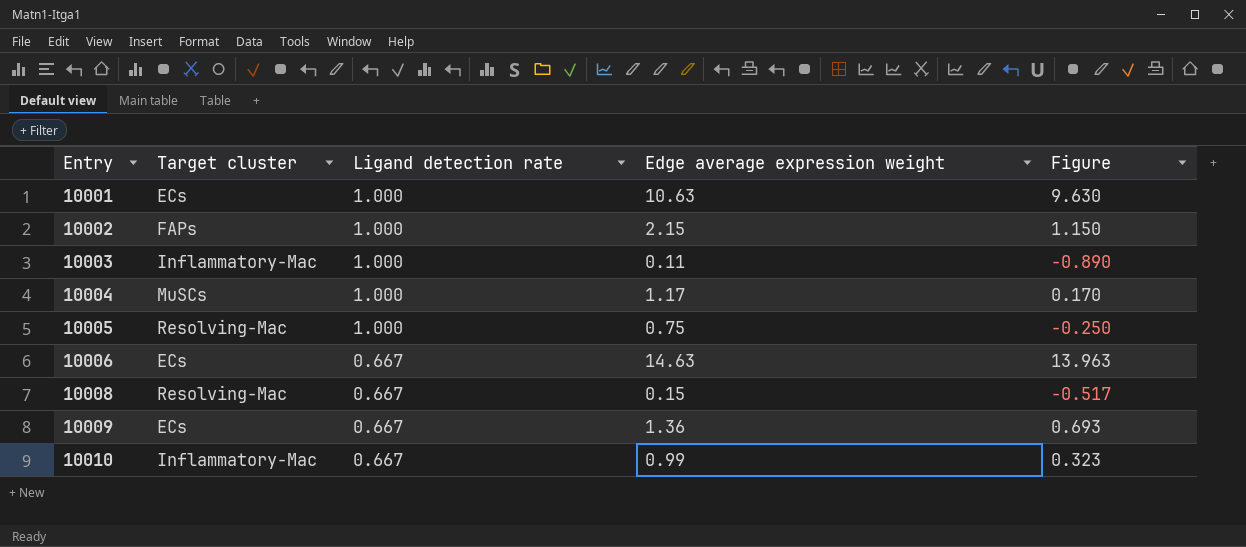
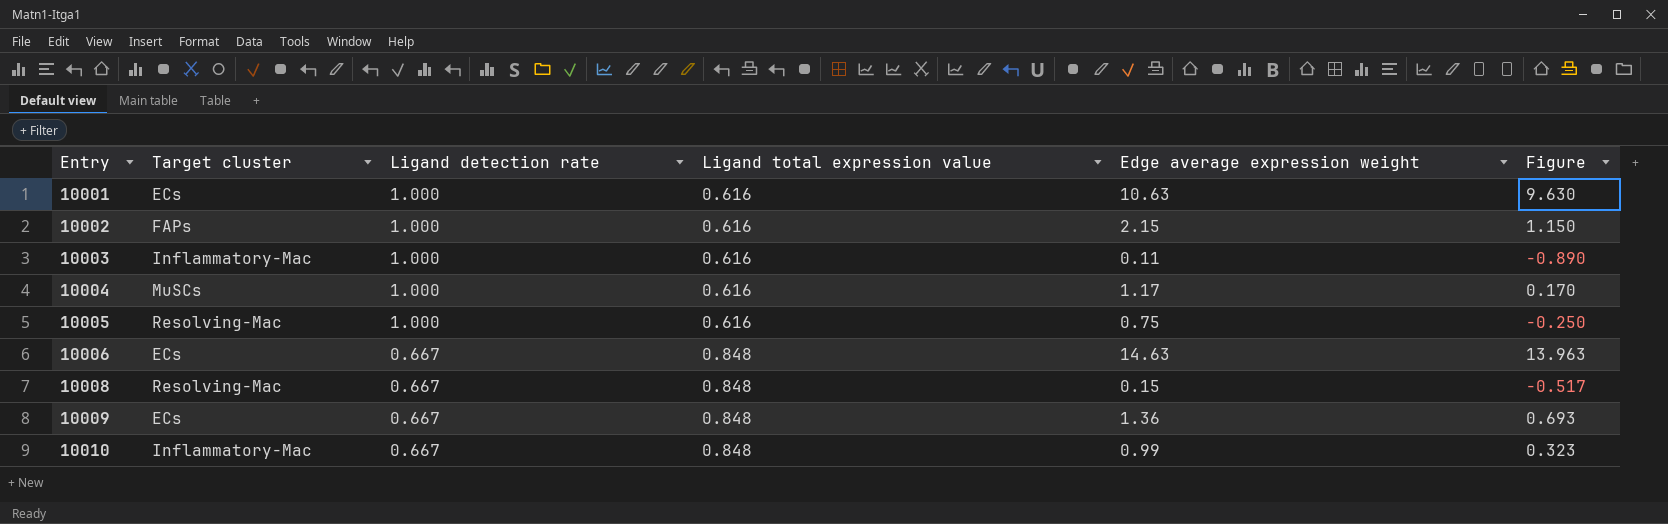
column Ligand total expression value | position: none -> 4

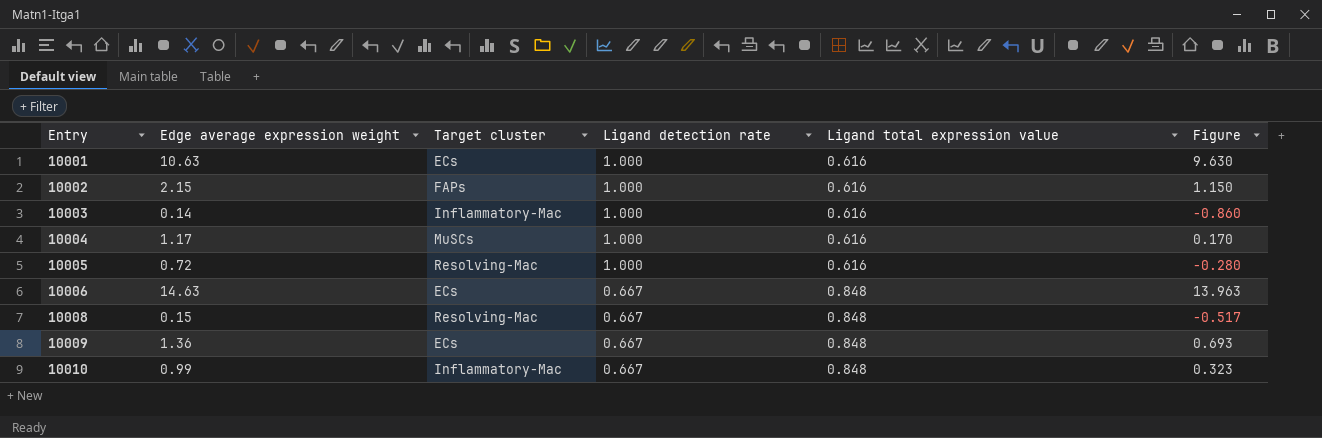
column Edge average expression weight | position: 5 -> 2
10003 | Edge average expression weight: 0.11 -> 0.14
10003 | Figure: -0.890 -> -0.860
10005 | Edge average expression weight: 0.75 -> 0.72
10005 | Figure: -0.250 -> -0.280

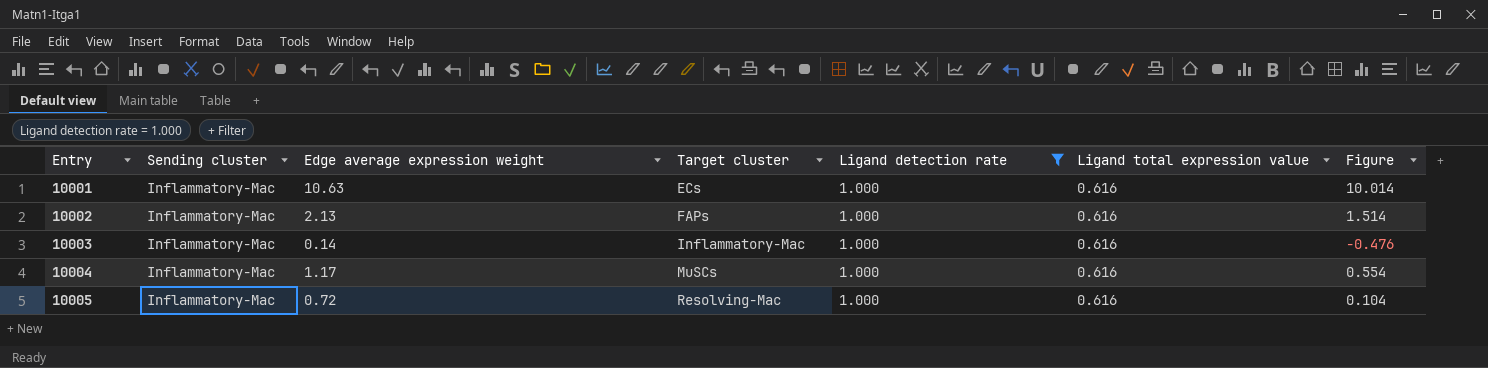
filter: none -> Ligand detection rate = 1.000
column Sending cluster | position: none -> 2
column Figure | formula: [Edge average expression weight] - [Ligand detection rate] -> [Edge average expression weight] - [Ligand total expression value]
10002 | Edge average expression weight: 2.15 -> 2.13

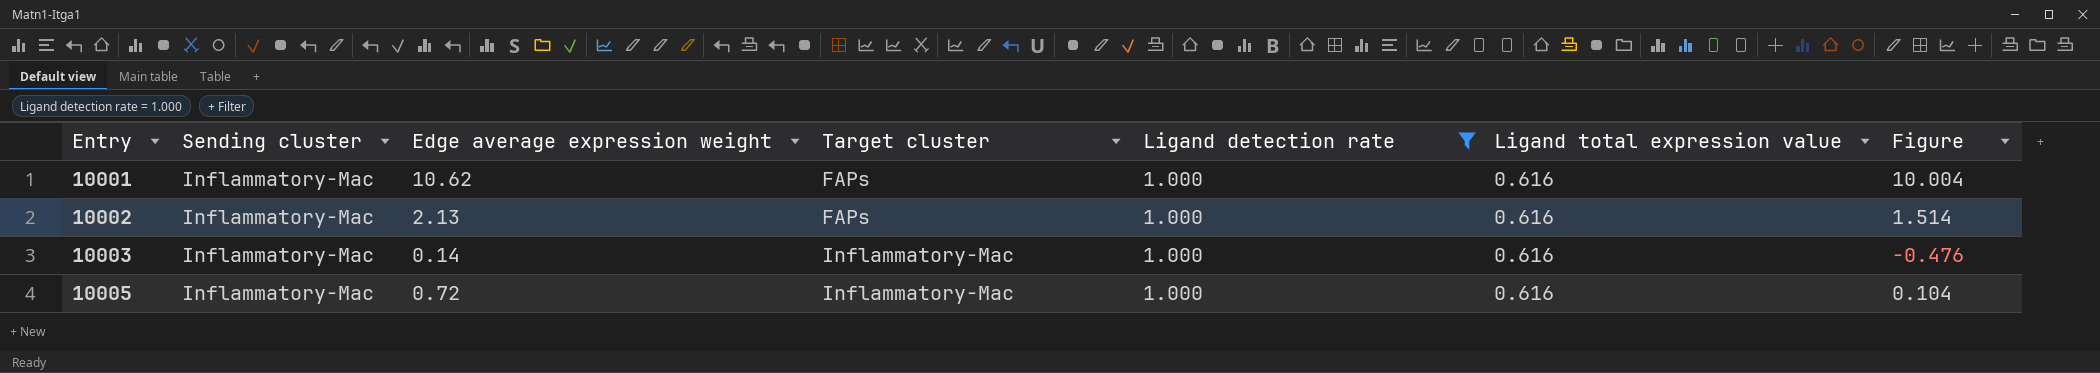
row 10004: Inflammatory-Mac | 1.17 | MuSCs | 1.000 | 0.616 | 0.554 -> none
10001 | Edge average expression weight: 10.63 -> 10.62
10001 | Target cluster: ECs -> FAPs
10001 | Figure: 10.014 -> 10.004
10005 | Target cluster: Resolving-Mac -> Inflammatory-Mac

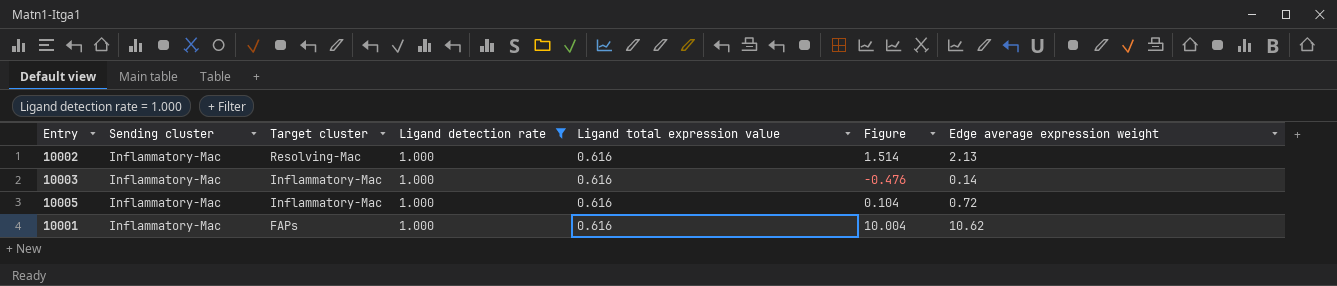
row order: Entry ascending -> Target cluster descending
column Edge average expression weight | position: 3 -> 7
10002 | Target cluster: FAPs -> Resolving-Mac

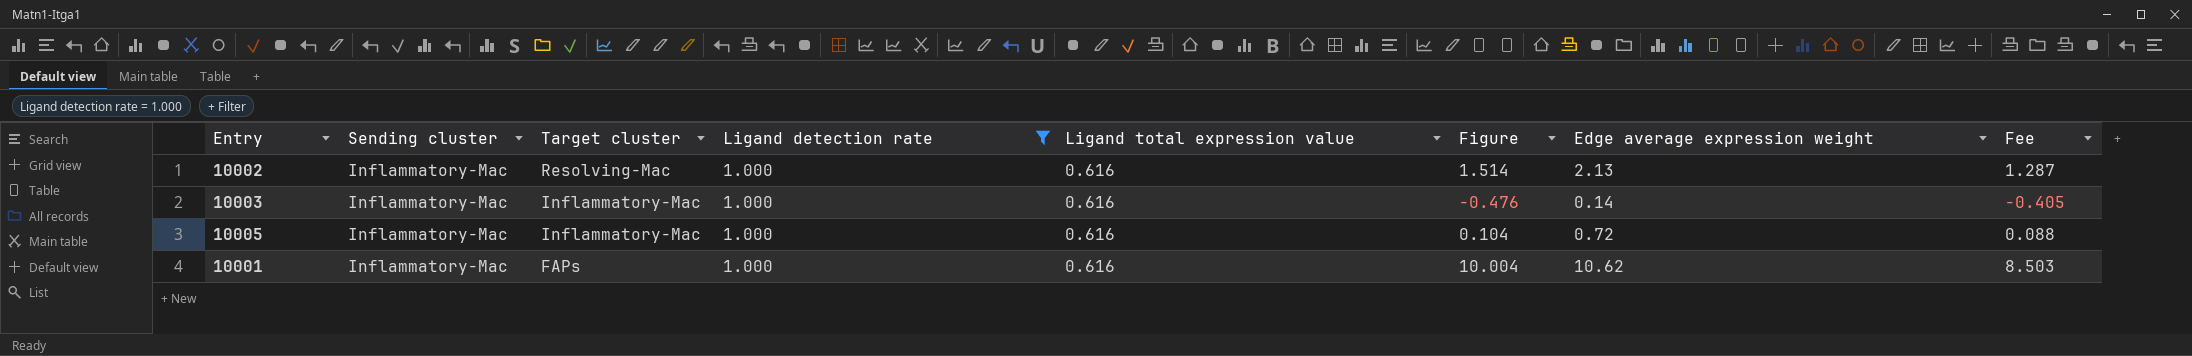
column Fee | formula: none -> [Figure] * 0.85

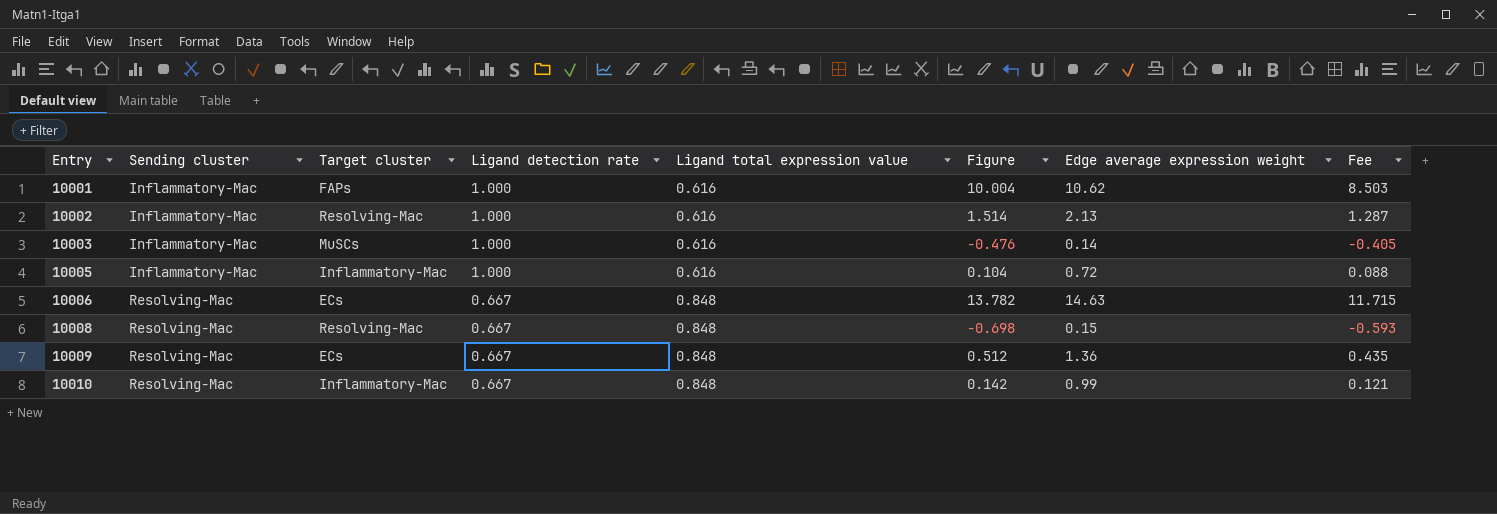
filter: Ligand detection rate = 1.000 -> none
row order: Target cluster descending -> Entry ascending
10003 | Target cluster: Inflammatory-Mac -> MuSCs

